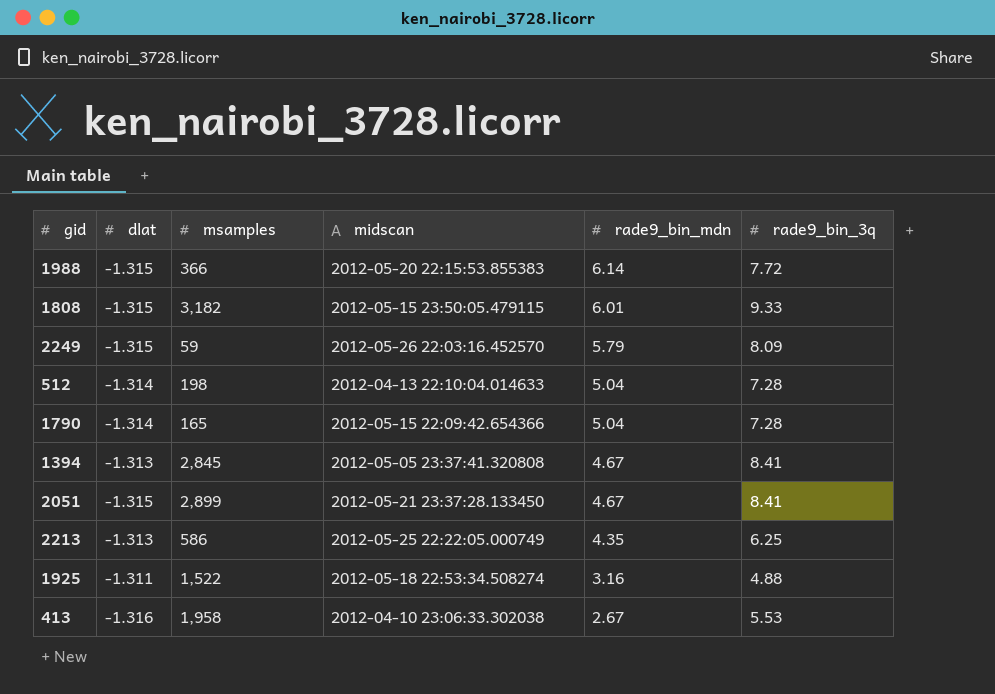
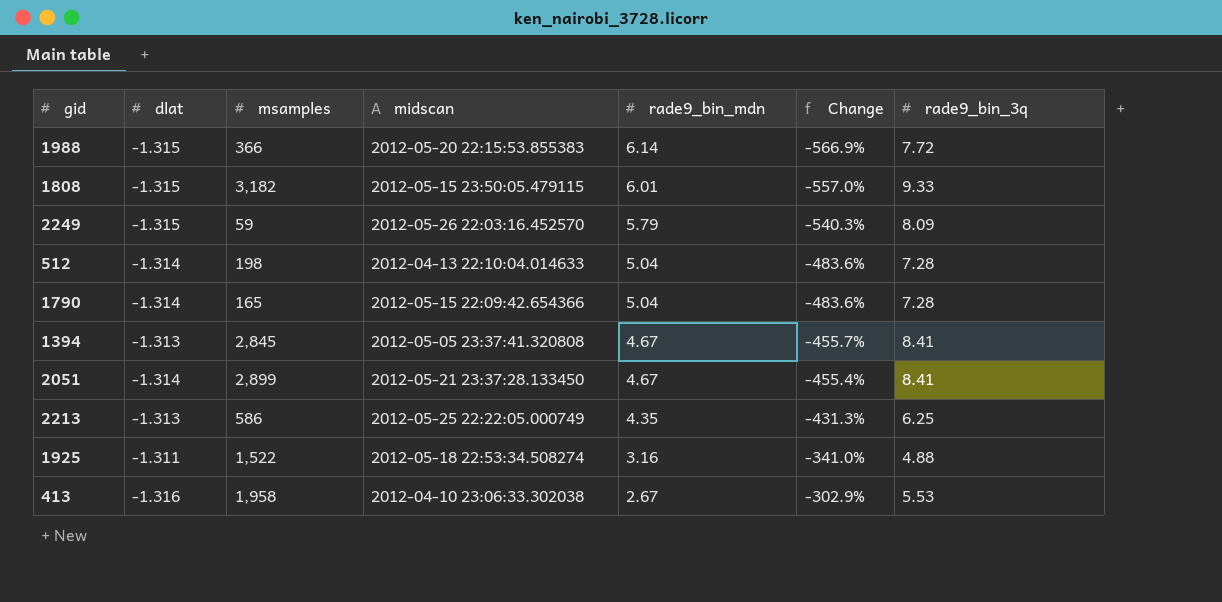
column Change | formula: none -> ([rade9_bin_mdn] - [dlat]) / [dlat]
2051 | dlat: -1.315 -> -1.314

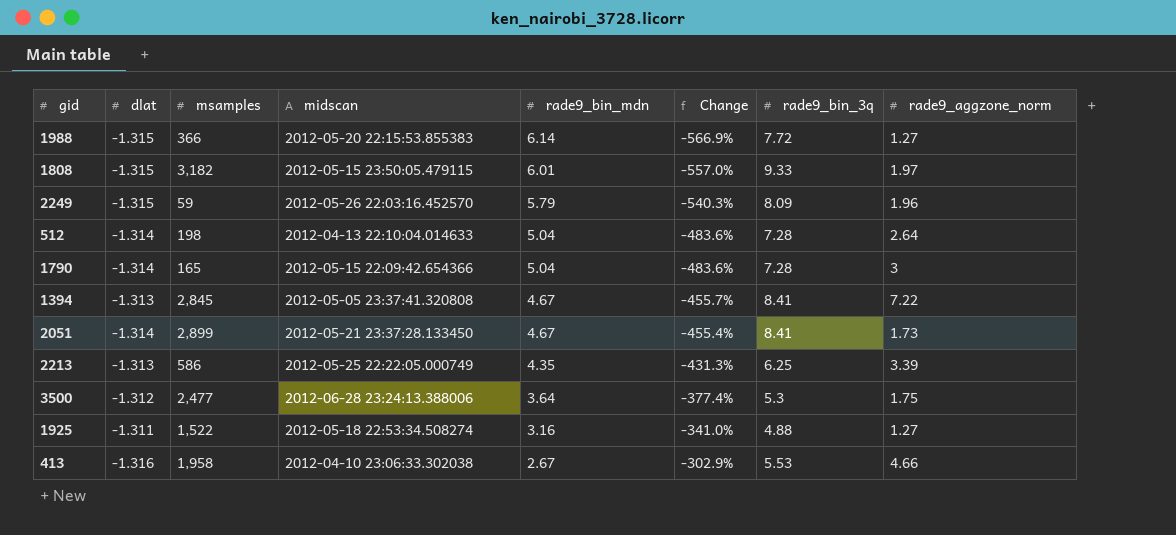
column rade9_aggzone_norm | position: none -> 8
row 3500: none -> -1.312 | 2,477 | 2012-06-28 23:24:13.388006 | 3.64 | -377.4% | 5.3 | 1.75

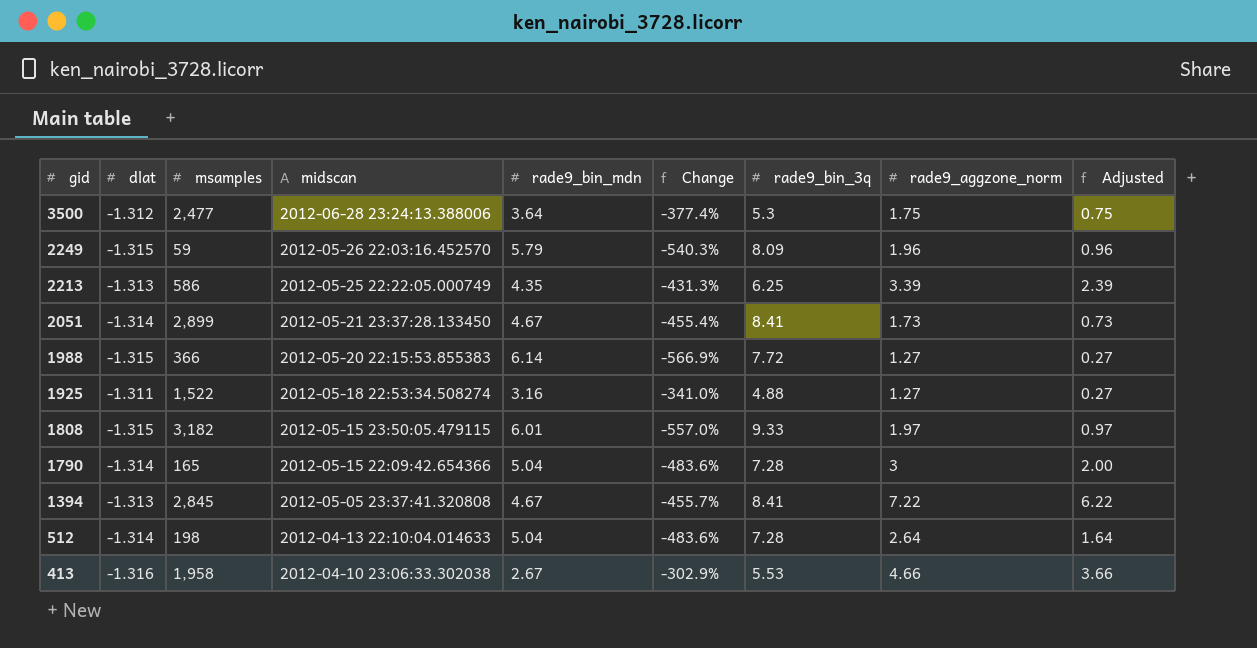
row order: rade9_bin_mdn descending -> gid descending
column Adjusted | formula: none -> [rade9_aggzone_norm] - 1

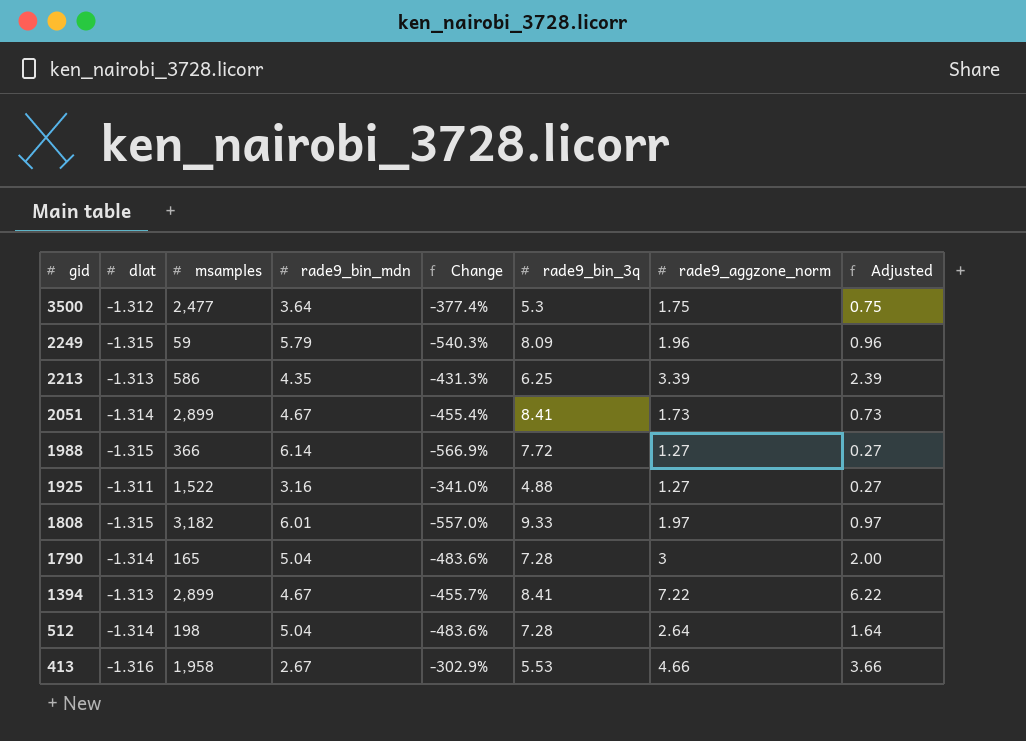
column midscan | position: 4 -> none
1394 | msamples: 2,845 -> 2,899

